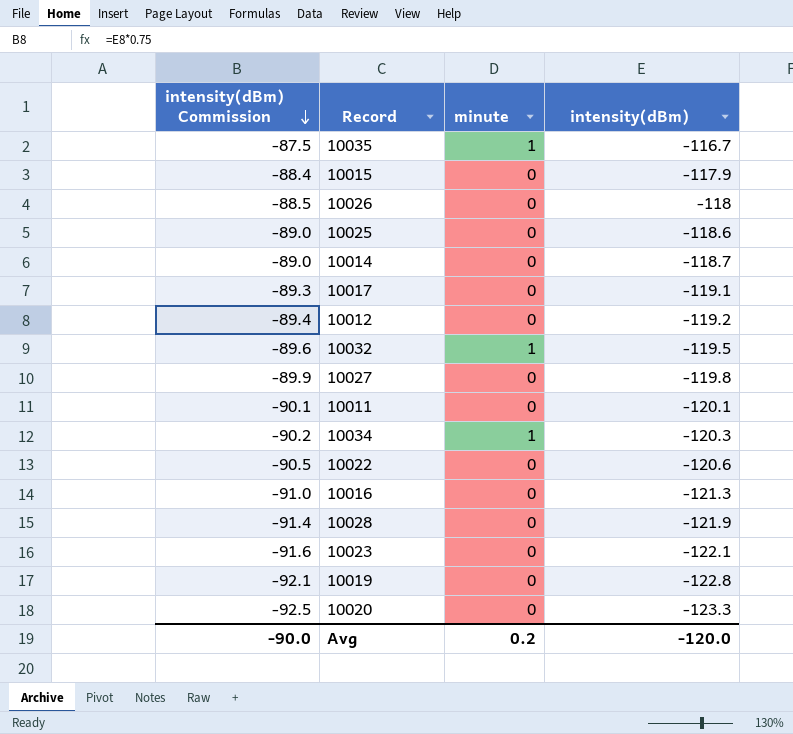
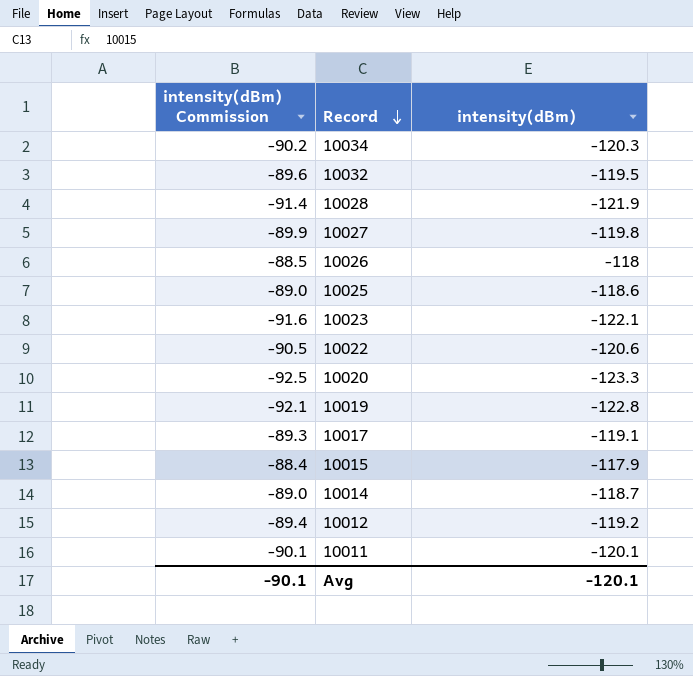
row order: intensity(dBm) Commission descending -> Record descending
column minute | position: 3 -> none
row 10035: -87.5 | 1 | -116.7 -> none
row 10016: -91.0 | 0 | -121.3 -> none
Avg | intensity(dBm) Commission: -90.0 -> -90.1
Avg | intensity(dBm): -120.0 -> -120.1

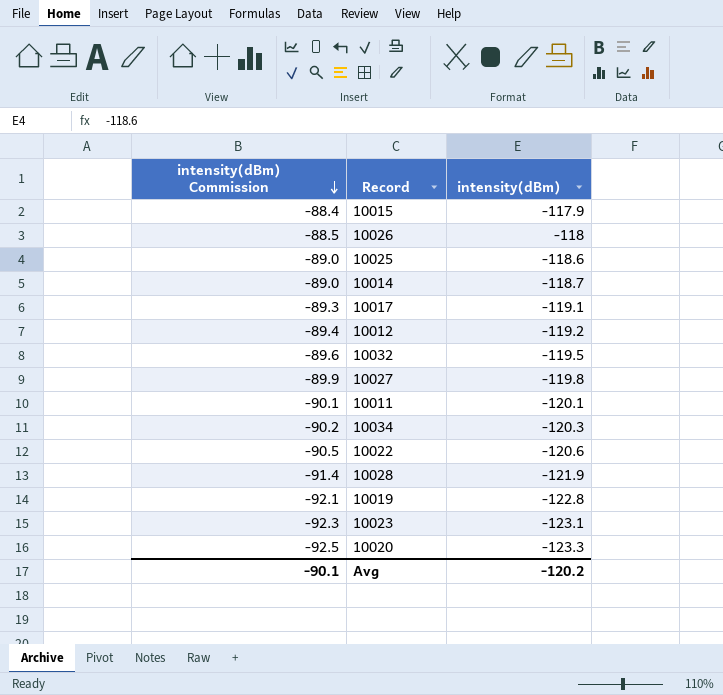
row order: Record descending -> intensity(dBm) Commission descending
10023 | intensity(dBm) Commission: -91.6 -> -92.3
10023 | intensity(dBm): -122.1 -> -123.1
Avg | intensity(dBm): -120.1 -> -120.2

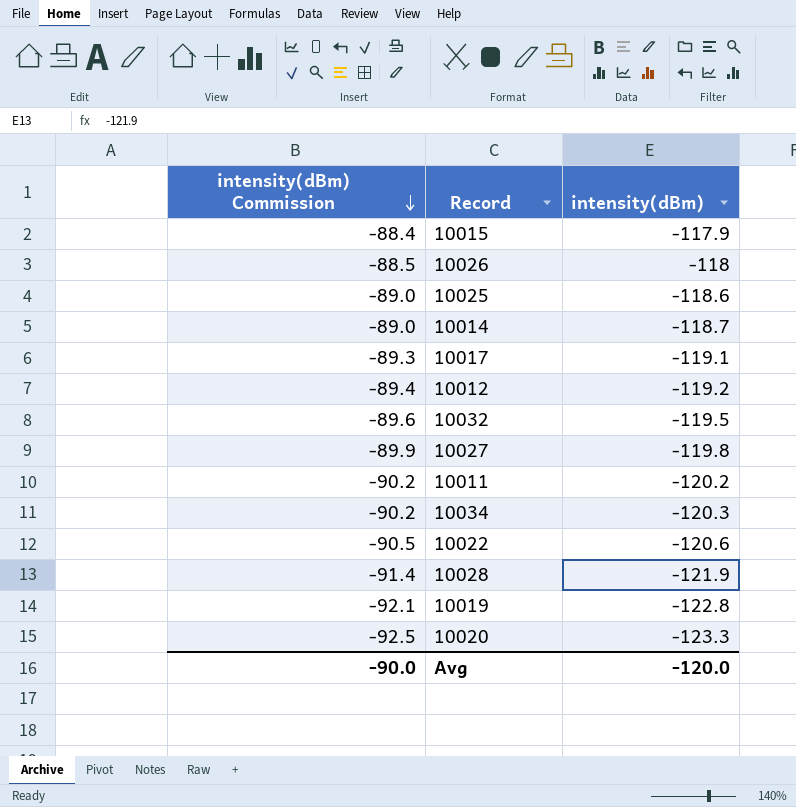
row 10023: -92.3 | -123.1 -> none
10011 | intensity(dBm) Commission: -90.1 -> -90.2
10011 | intensity(dBm): -120.1 -> -120.2
Avg | intensity(dBm) Commission: -90.1 -> -90.0
Avg | intensity(dBm): -120.2 -> -120.0

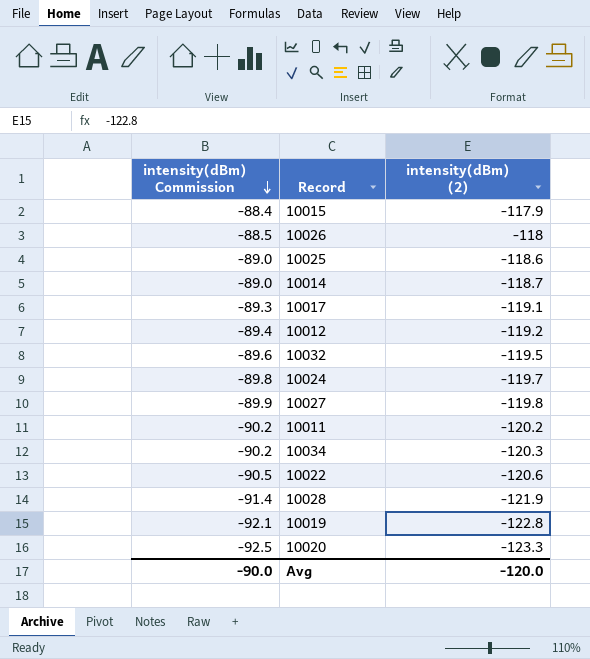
column name: intensity(dBm) -> intensity(dBm) (2)
row 10024: none -> -89.8 | -119.7

